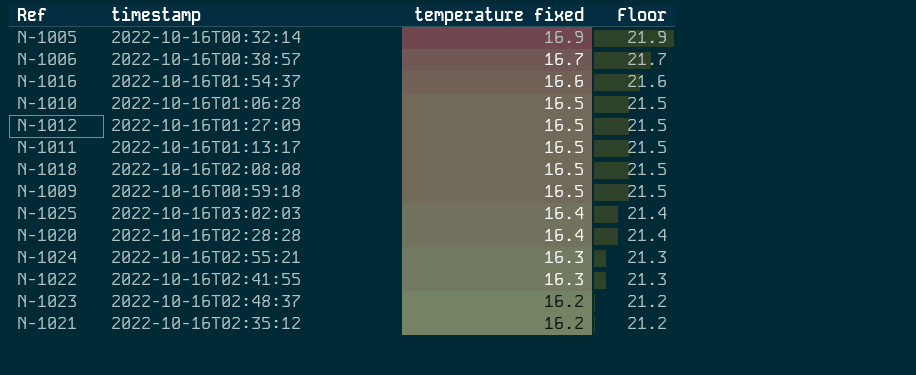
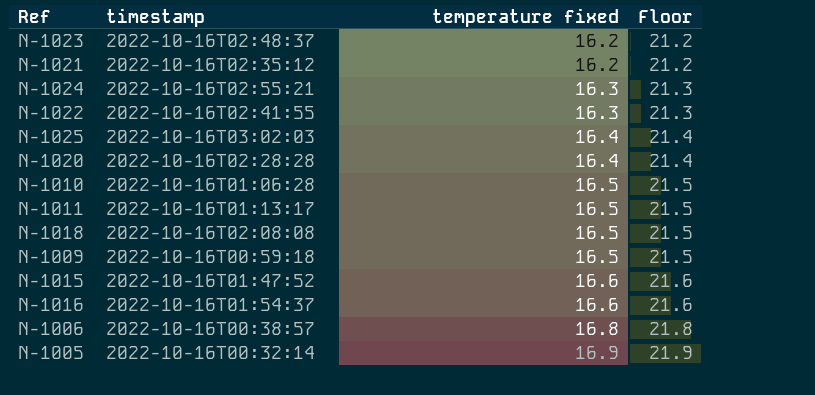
row order: temperature fixed descending -> temperature fixed ascending
row N-1012: 2022-10-16T01:27:09 | 16.5 | 21.5 -> none
row N-1015: none -> 2022-10-16T01:47:52 | 16.6 | 21.6
N-1006 | temperature fixed: 16.7 -> 16.8
N-1006 | Floor: 21.7 -> 21.8

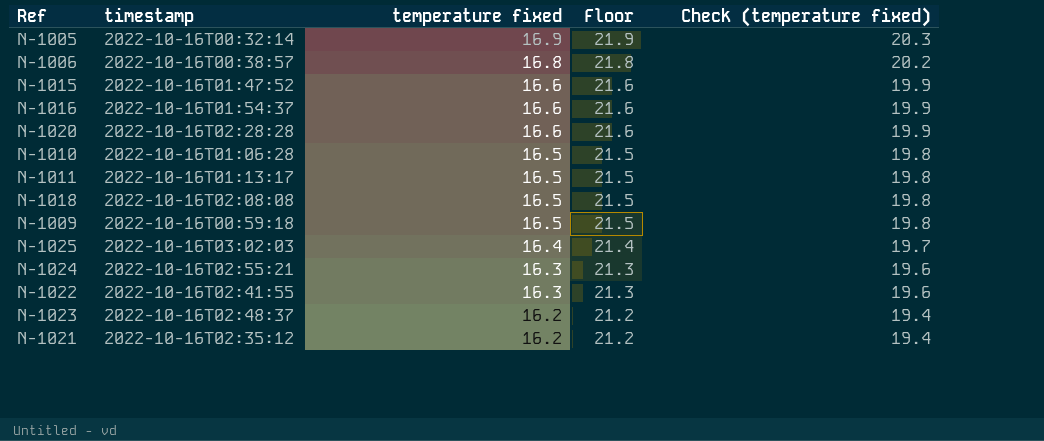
row order: temperature fixed ascending -> temperature fixed descending
column Check (temperature fixed) | formula: none -> [temperature fixed] * 1.2
N-1020 | temperature fixed: 16.4 -> 16.6
N-1020 | Floor: 21.4 -> 21.6

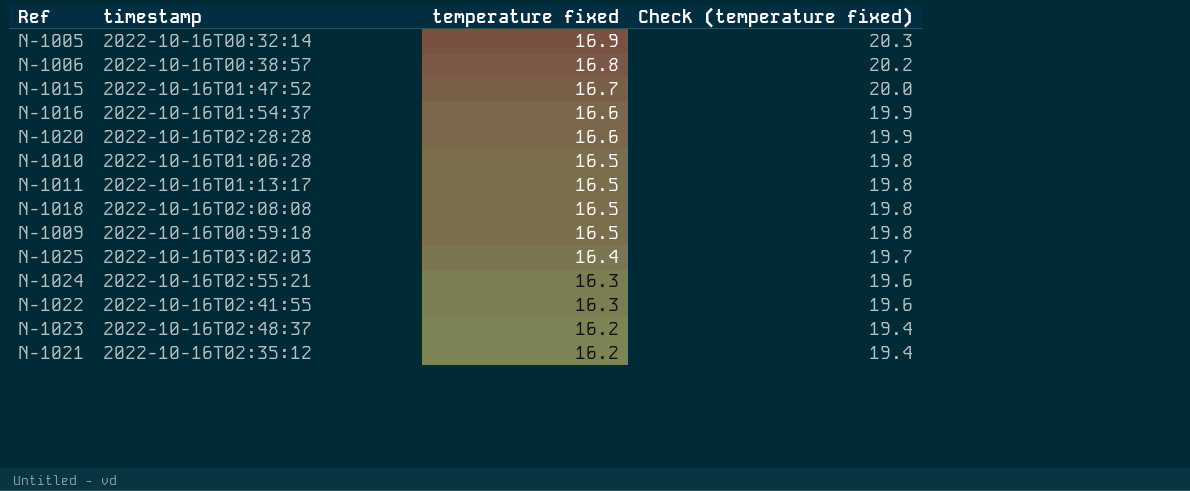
column Floor | formula: [temperature fixed] + 5 -> none
N-1015 | temperature fixed: 16.6 -> 16.7
N-1015 | Check (temperature fixed): 19.9 -> 20.0

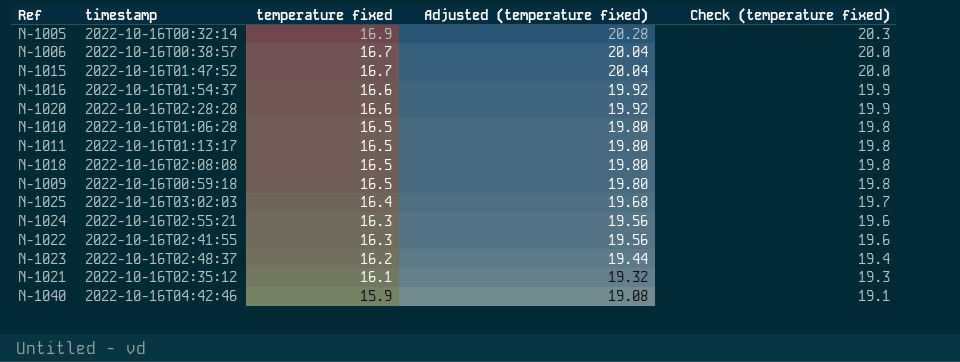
column Adjusted (temperature fixed) | formula: none -> [temperature fixed] * 1.2
N-1006 | temperature fixed: 16.8 -> 16.7
N-1006 | Check (temperature fixed): 20.2 -> 20.0
N-1021 | temperature fixed: 16.2 -> 16.1
N-1021 | Check (temperature fixed): 19.4 -> 19.3
row N-1040: none -> 2022-10-16T04:42:46 | 15.9 | 19.08 | 19.1

